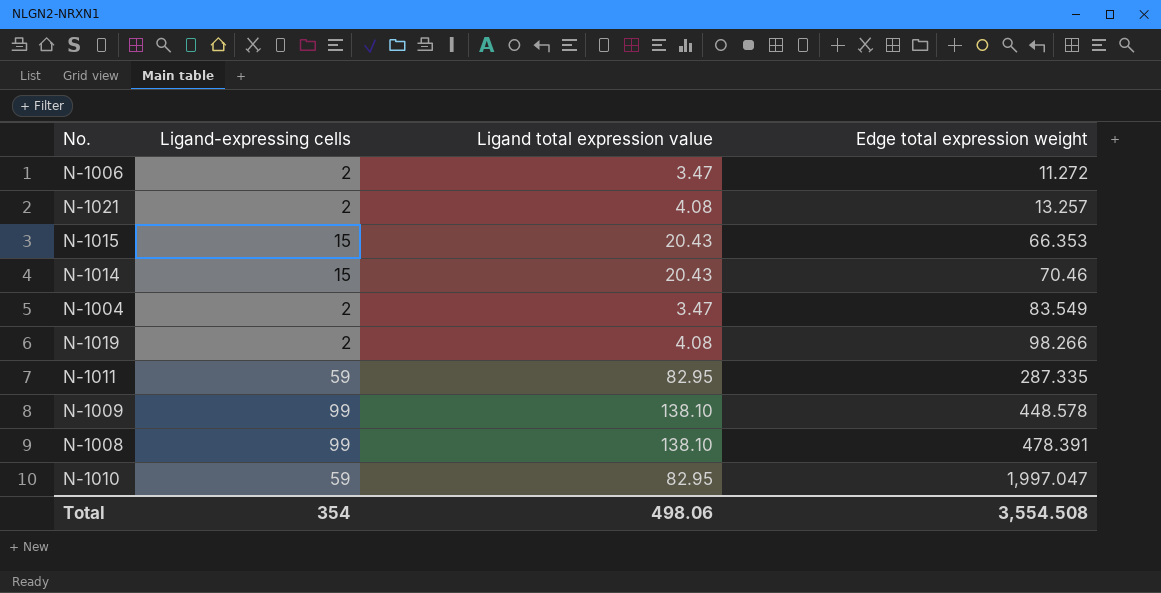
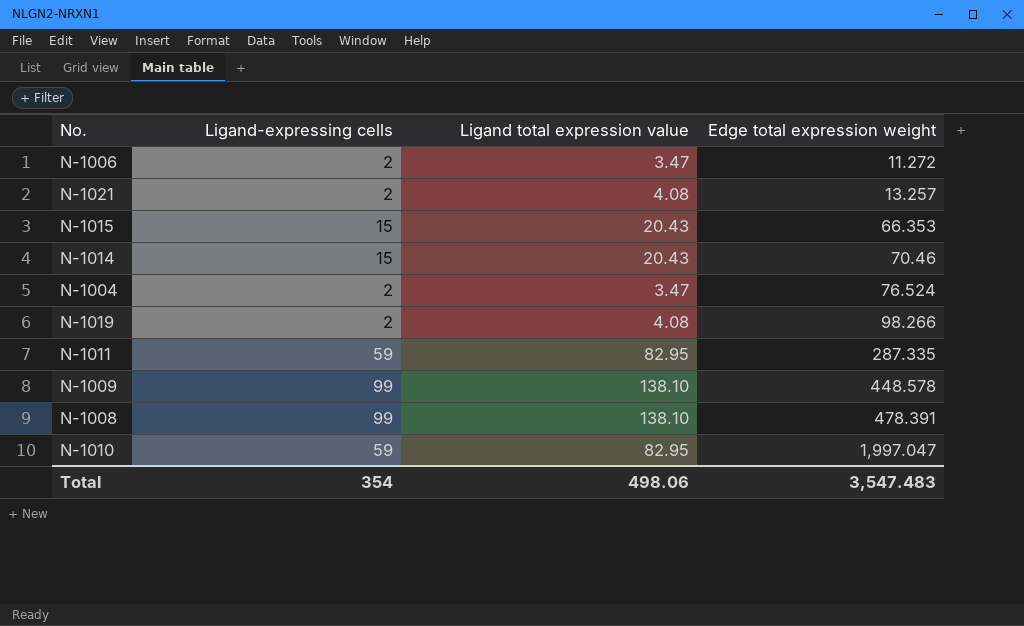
N-1004 | Edge total expression weight: 83.549 -> 76.524
Total | Edge total expression weight: 3,554.508 -> 3,547.483

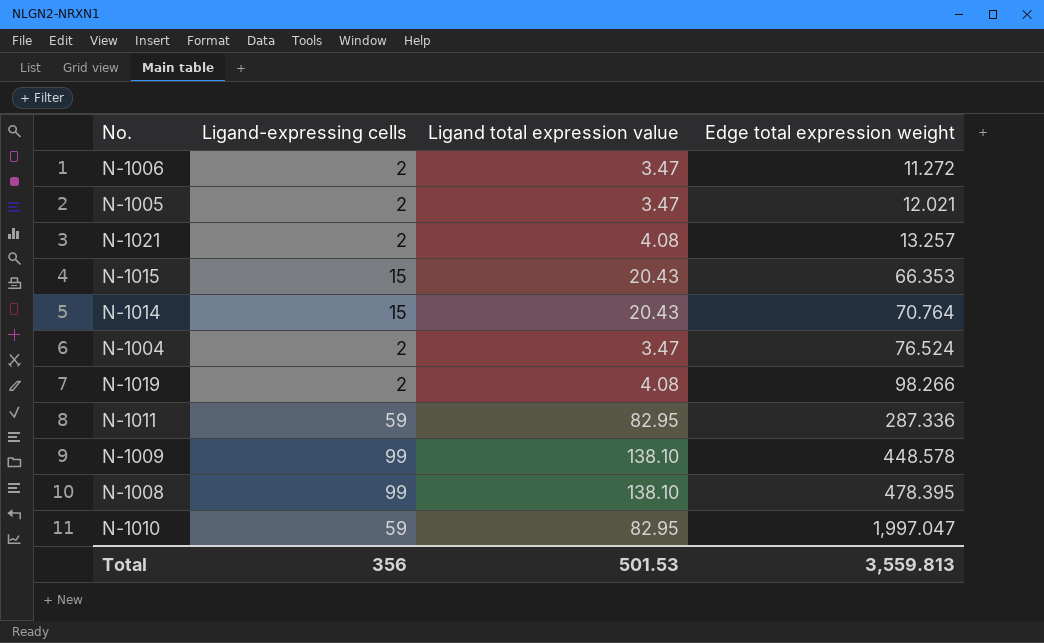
row N-1005: none -> 2 | 3.47 | 12.021
N-1014 | Edge total expression weight: 70.46 -> 70.764
N-1011 | Edge total expression weight: 287.335 -> 287.336
N-1008 | Edge total expression weight: 478.391 -> 478.395
Total | Ligand-expressing cells: 354 -> 356
Total | Ligand total expression value: 498.06 -> 501.53
Total | Edge total expression weight: 3,547.483 -> 3,559.813

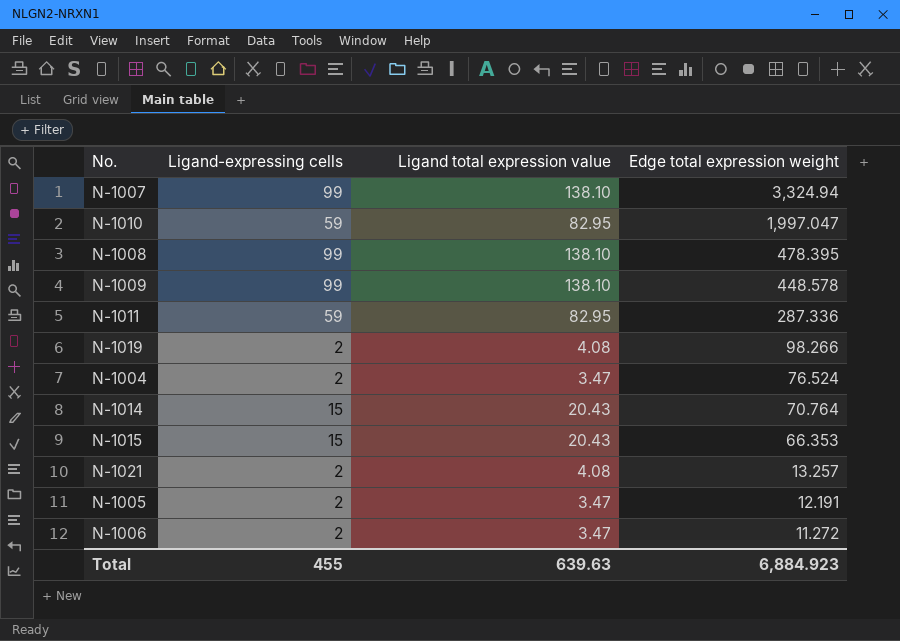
row order: Edge total expression weight ascending -> Edge total expression weight descending
row N-1007: none -> 99 | 138.10 | 3,324.94
N-1005 | Edge total expression weight: 12.021 -> 12.191
Total | Ligand-expressing cells: 356 -> 455
Total | Ligand total expression value: 501.53 -> 639.63
Total | Edge total expression weight: 3,559.813 -> 6,884.923

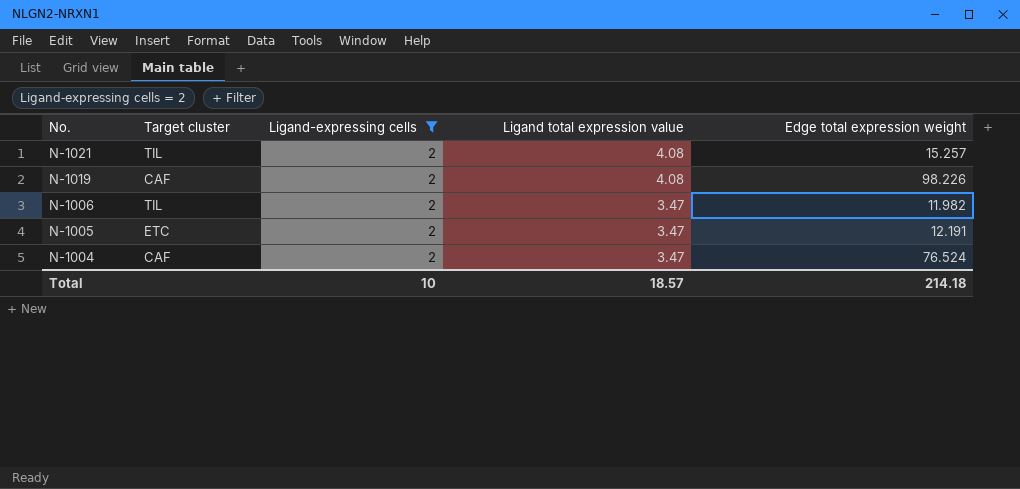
filter: none -> Ligand-expressing cells = 2
row order: Edge total expression weight descending -> No. descending
column Target cluster | position: none -> 2
N-1021 | Edge total expression weight: 13.257 -> 15.257
N-1019 | Edge total expression weight: 98.266 -> 98.226
N-1006 | Edge total expression weight: 11.272 -> 11.982
Total | Ligand-expressing cells: 455 -> 10
Total | Ligand total expression value: 639.63 -> 18.57
Total | Edge total expression weight: 6,884.923 -> 214.18

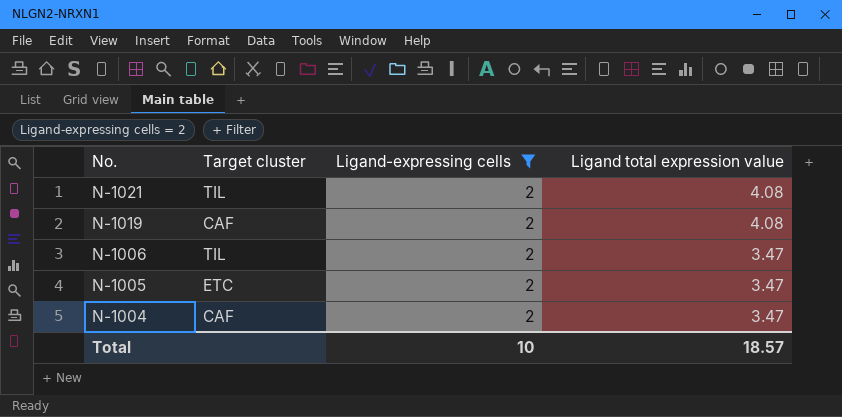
column Edge total expression weight | position: 5 -> none

